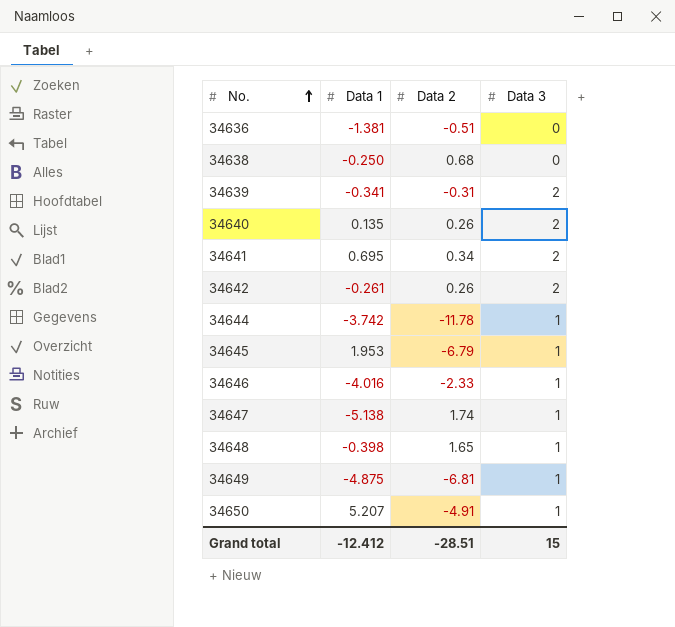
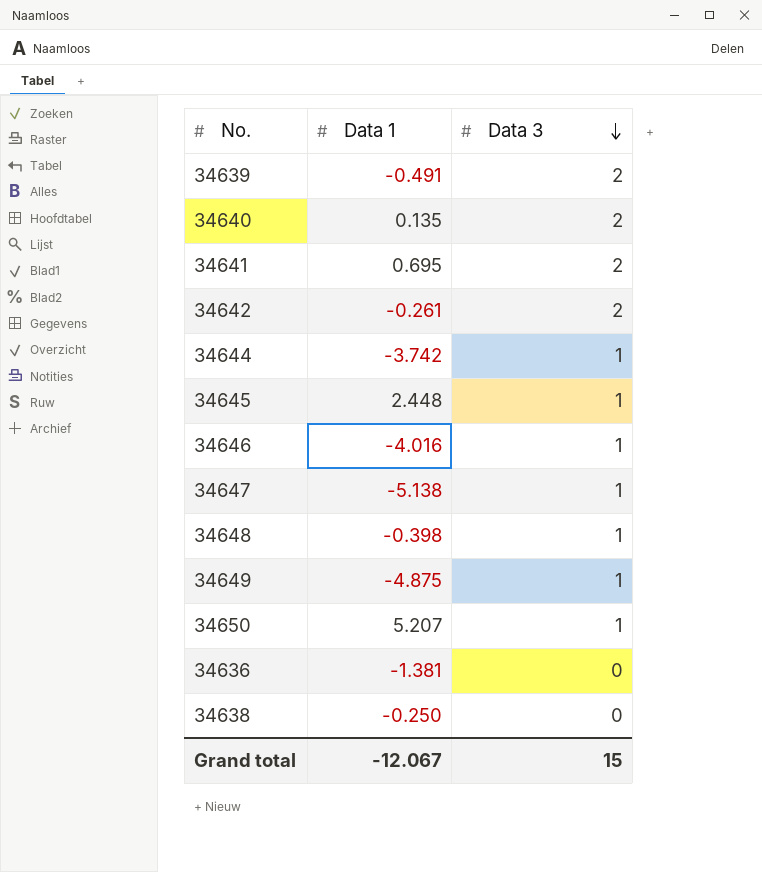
row order: No. ascending -> Data 3 descending
column Data 2 | position: 3 -> none
34639 | Data 1: -0.341 -> -0.491
34645 | Data 1: 1.953 -> 2.448
Grand total | Data 1: -12.412 -> -12.067

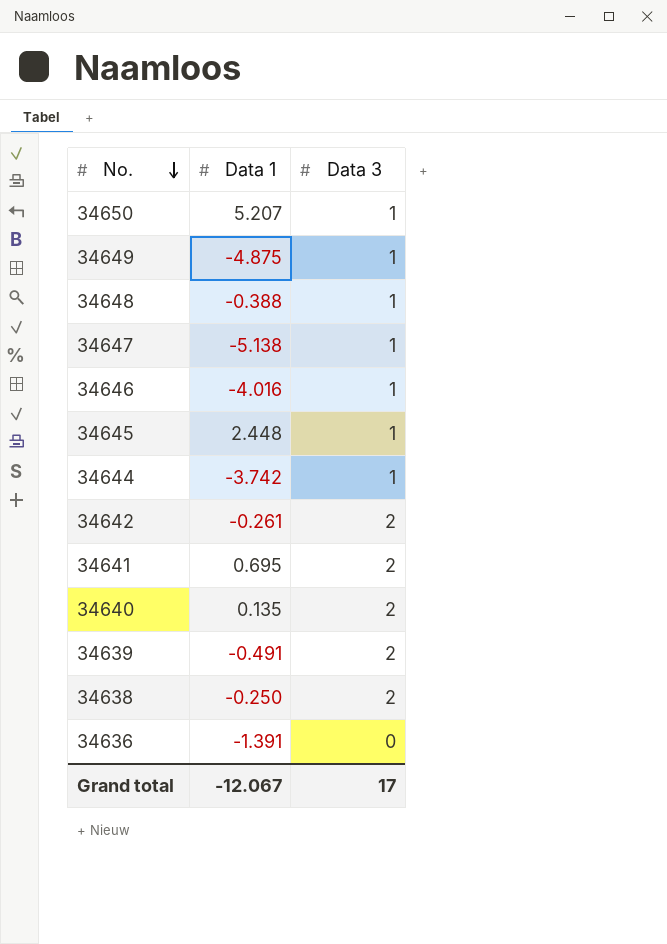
row order: Data 3 descending -> No. descending
34648 | Data 1: -0.398 -> -0.388
34638 | Data 3: 0 -> 2
34636 | Data 1: -1.381 -> -1.391
Grand total | Data 3: 15 -> 17

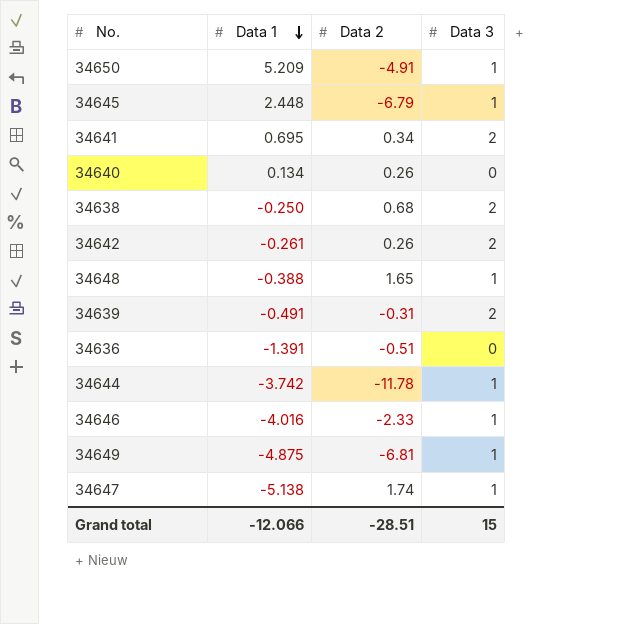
row order: No. descending -> Data 1 descending
column Data 2 | position: none -> 3
34650 | Data 1: 5.207 -> 5.209
34640 | Data 1: 0.135 -> 0.134
34640 | Data 3: 2 -> 0
Grand total | Data 1: -12.067 -> -12.066
Grand total | Data 3: 17 -> 15

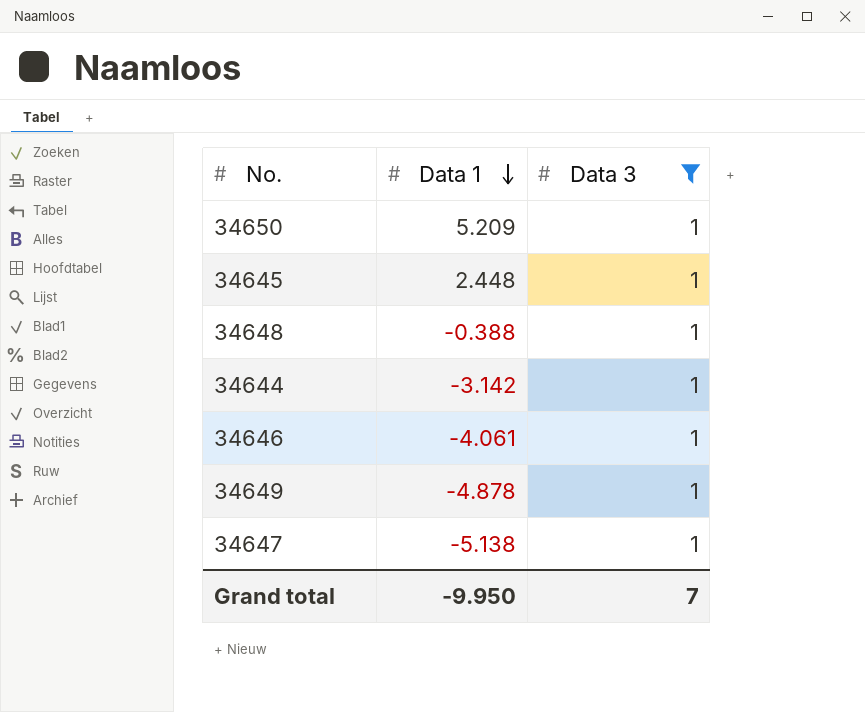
filter: none -> Data 3 = 1
column Data 2 | position: 3 -> none
34644 | Data 1: -3.742 -> -3.142
34646 | Data 1: -4.016 -> -4.061
34649 | Data 1: -4.875 -> -4.878
Grand total | Data 1: -12.066 -> -9.950
Grand total | Data 3: 15 -> 7

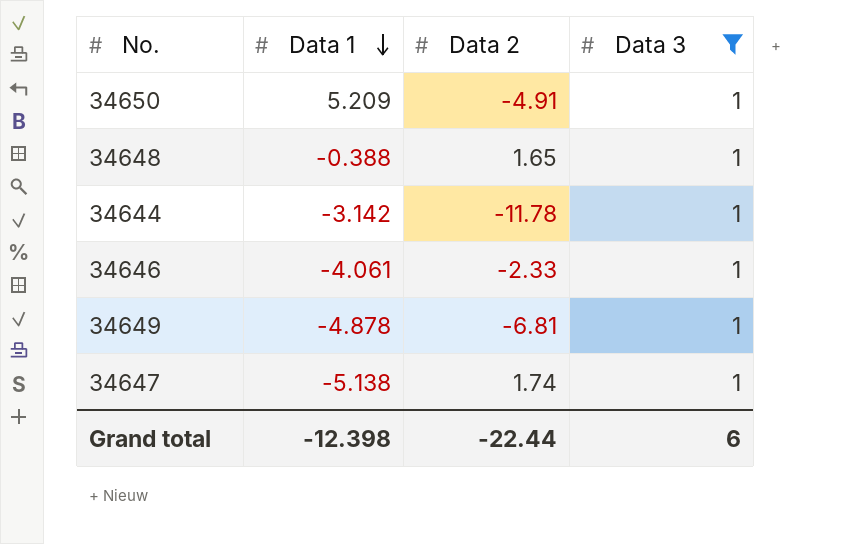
column Data 2 | position: none -> 3
row 34645: 2.448 | 1 -> none
Grand total | Data 1: -9.950 -> -12.398
Grand total | Data 3: 7 -> 6

